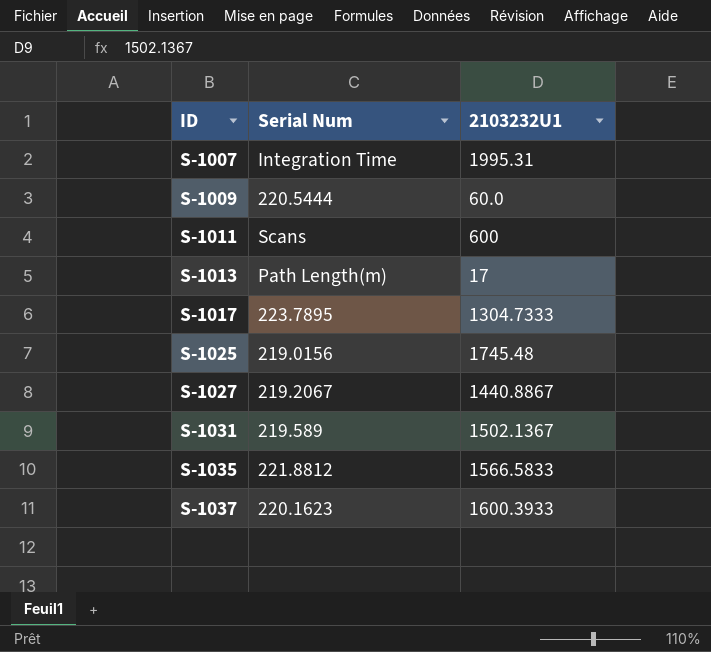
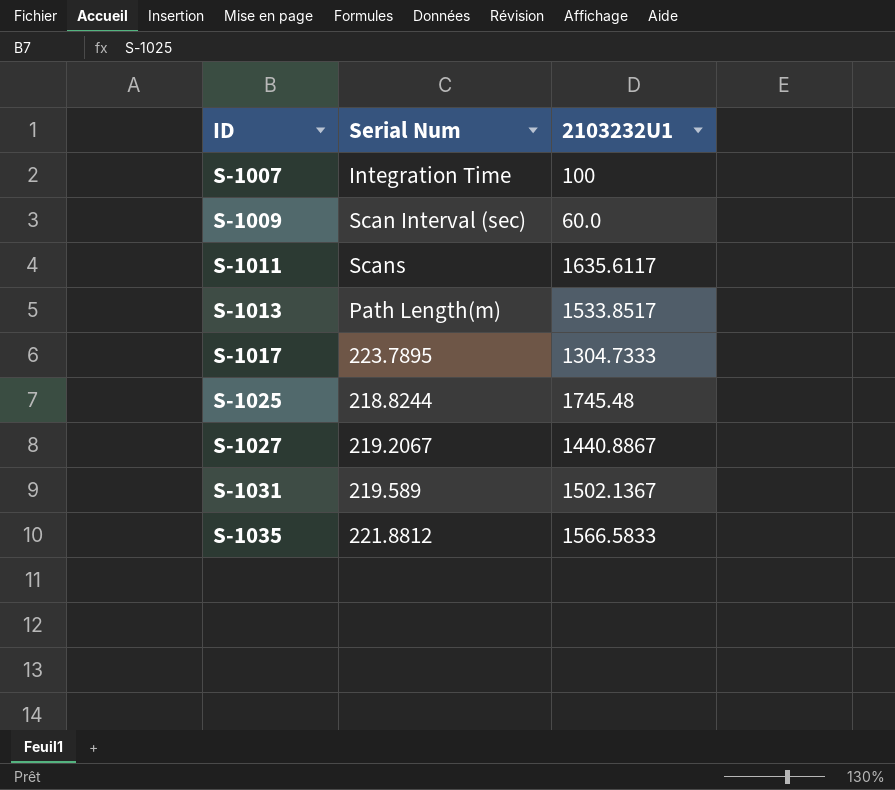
row S-1037: 220.1623 | 1600.3933 -> none
S-1007 | 2103232U1: 1995.31 -> 100
S-1009 | Serial Num: 220.5444 -> Scan Interval (sec)
S-1011 | 2103232U1: 600 -> 1635.6117
S-1013 | 2103232U1: 17 -> 1533.8517
S-1025 | Serial Num: 219.0156 -> 218.8244

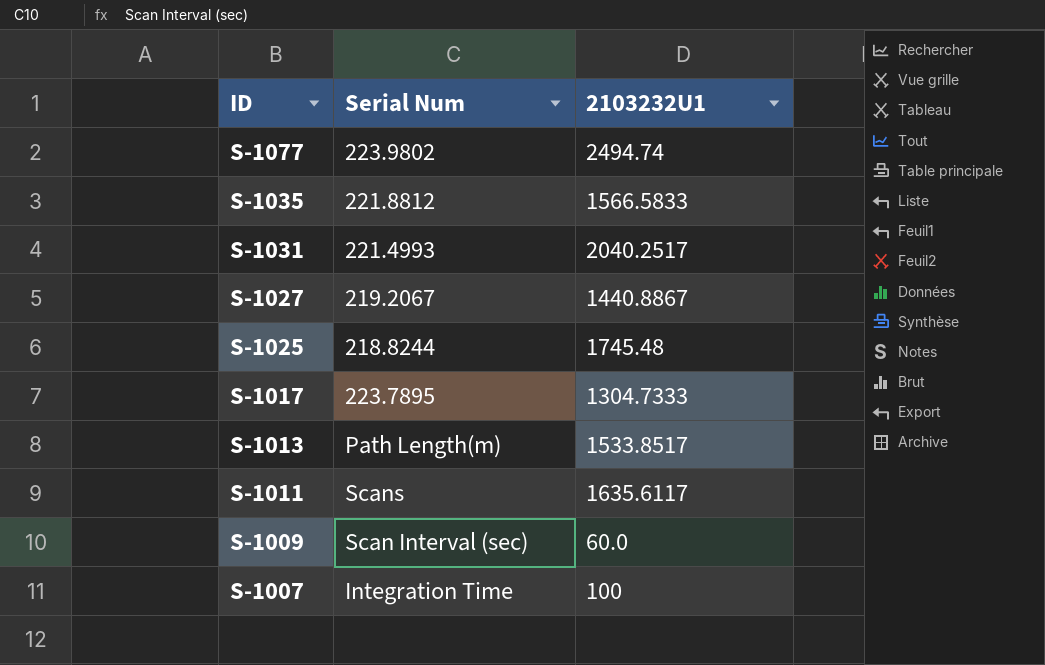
row order: ID ascending -> ID descending
row S-1077: none -> 223.9802 | 2494.74
S-1031 | Serial Num: 219.589 -> 221.4993
S-1031 | 2103232U1: 1502.1367 -> 2040.2517

